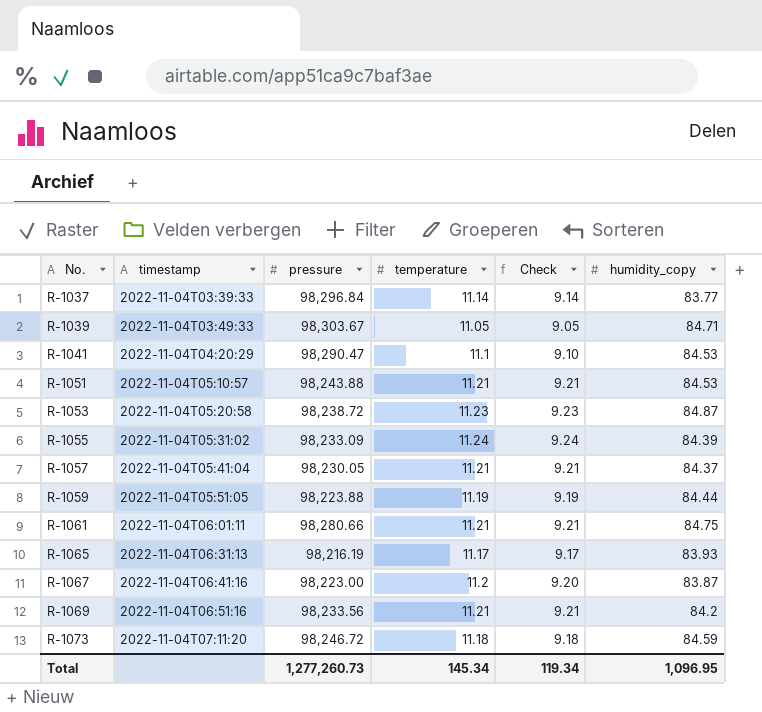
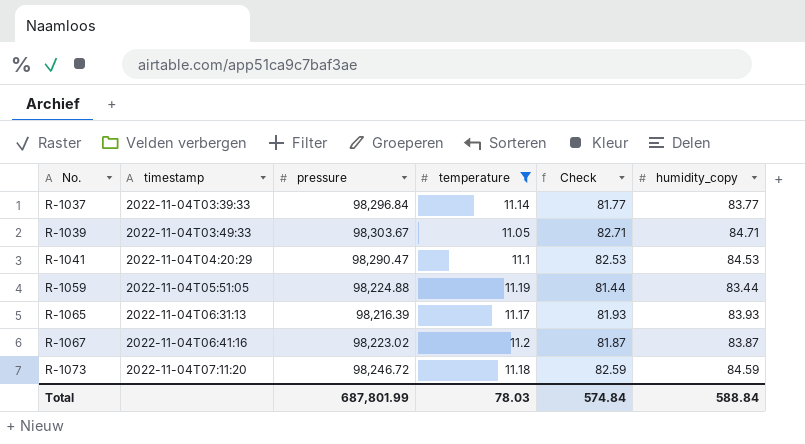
filter: none -> temperature <= 11.2
column Check | formula: [temperature] - 2 -> [humidity_copy] - 2
R-1059 | pressure: 98,223.88 -> 98,224.88
R-1059 | humidity_copy: 84.44 -> 83.44
R-1065 | pressure: 98,216.19 -> 98,216.39
R-1067 | pressure: 98,223.00 -> 98,223.02
Total | pressure: 1,277,260.73 -> 687,801.99
Total | temperature: 145.34 -> 78.03
Total | Check: 119.34 -> 574.84
Total | humidity_copy: 1,096.95 -> 588.84

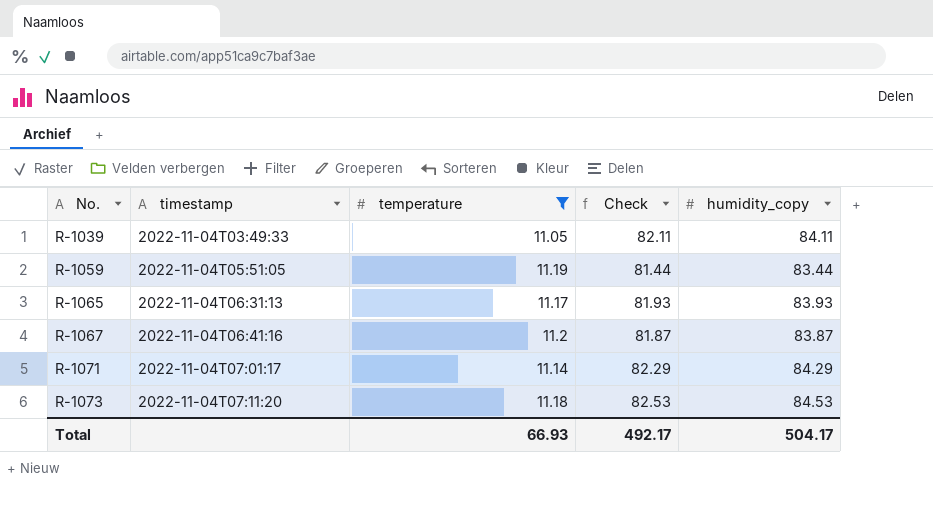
column pressure | position: 3 -> none
row R-1037: 2022-11-04T03:39:33 | 98,296.84 | 11.14 | 81.77 | 83.77 -> none
row R-1041: 2022-11-04T04:20:29 | 98,290.47 | 11.1 | 82.53 | 84.53 -> none
R-1039 | Check: 82.71 -> 82.11
R-1039 | humidity_copy: 84.71 -> 84.11
row R-1071: none -> 2022-11-04T07:01:17 | 11.14 | 82.29 | 84.29
R-1073 | Check: 82.59 -> 82.53
R-1073 | humidity_copy: 84.59 -> 84.53
Total | temperature: 78.03 -> 66.93
Total | Check: 574.84 -> 492.17
Total | humidity_copy: 588.84 -> 504.17

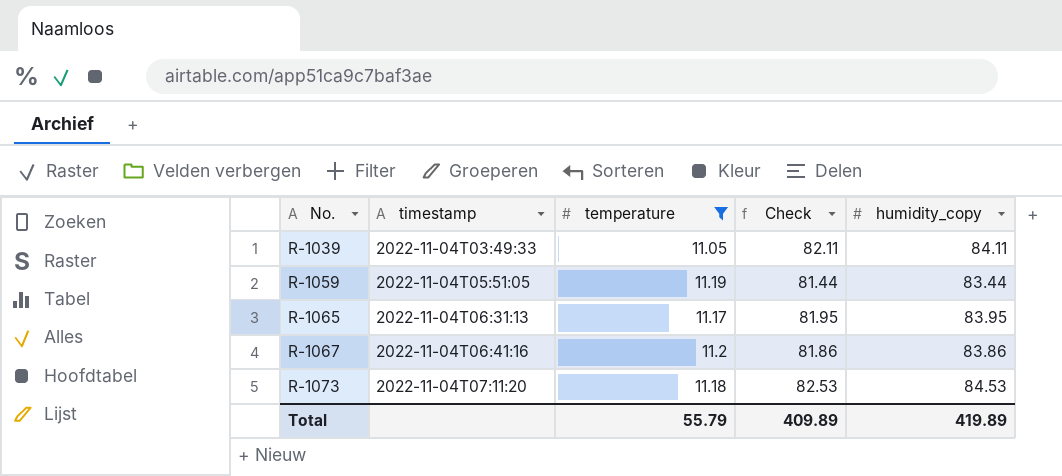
row R-1071: 2022-11-04T07:01:17 | 11.14 | 82.29 | 84.29 -> none
R-1065 | Check: 81.93 -> 81.95
R-1065 | humidity_copy: 83.93 -> 83.95
R-1067 | Check: 81.87 -> 81.86
R-1067 | humidity_copy: 83.87 -> 83.86
Total | temperature: 66.93 -> 55.79
Total | Check: 492.17 -> 409.89
Total | humidity_copy: 504.17 -> 419.89

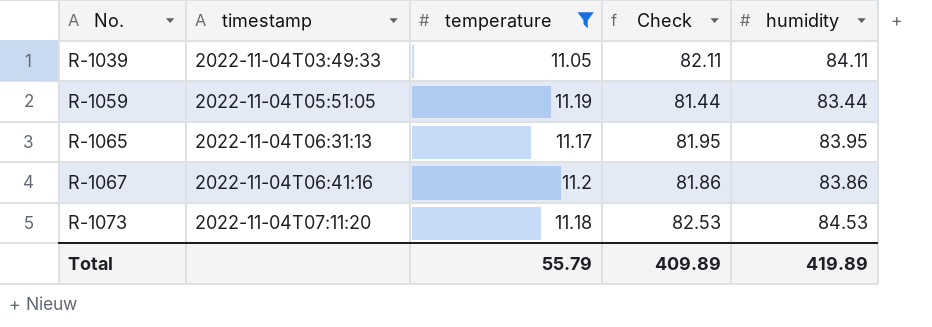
column name: humidity_copy -> humidity

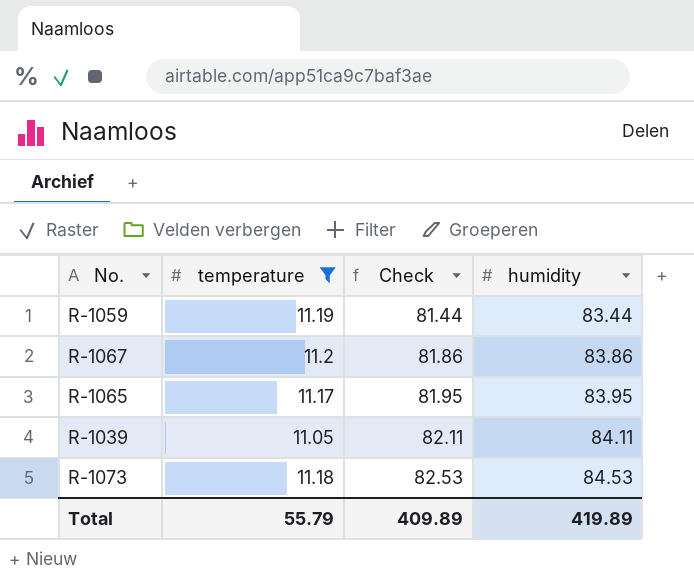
row order: No. ascending -> Check ascending
column timestamp | position: 2 -> none

